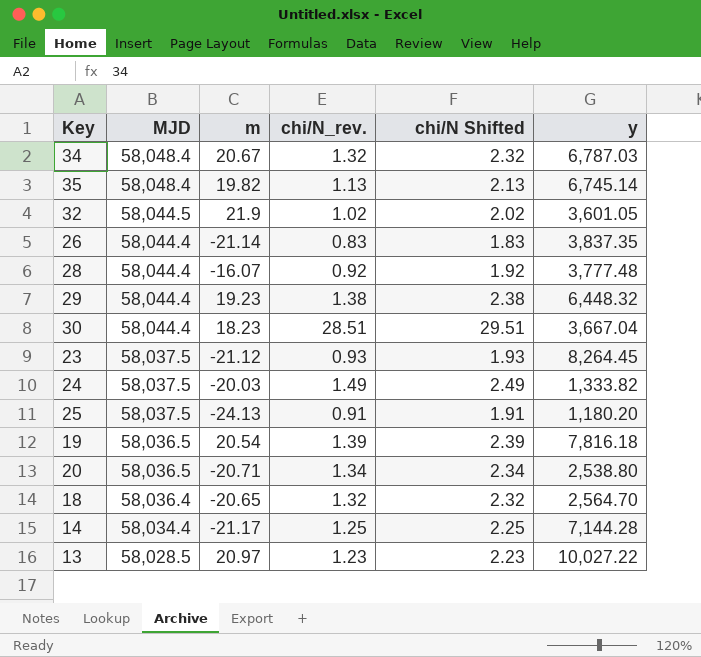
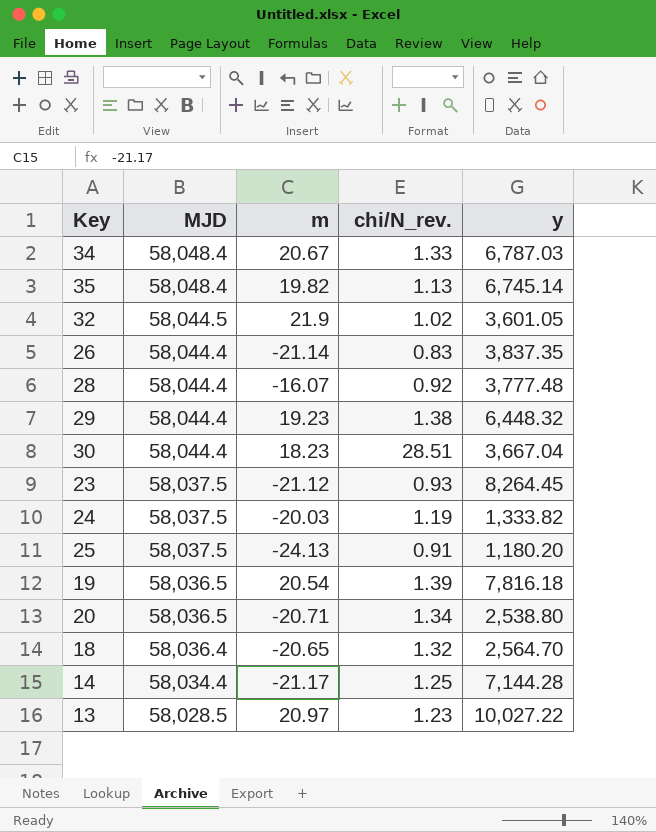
column chi/N Shifted | formula: [chi/N_rev.] + 1 -> none
34 | chi/N_rev.: 1.32 -> 1.33
24 | chi/N_rev.: 1.49 -> 1.19

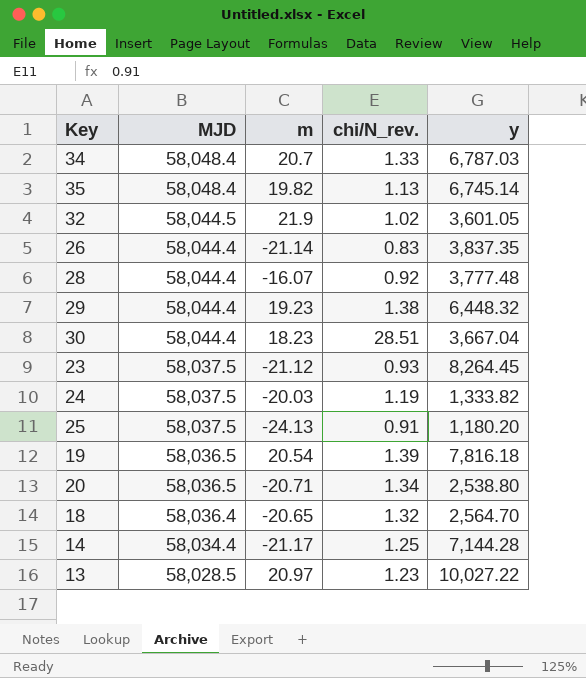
34 | m: 20.67 -> 20.7

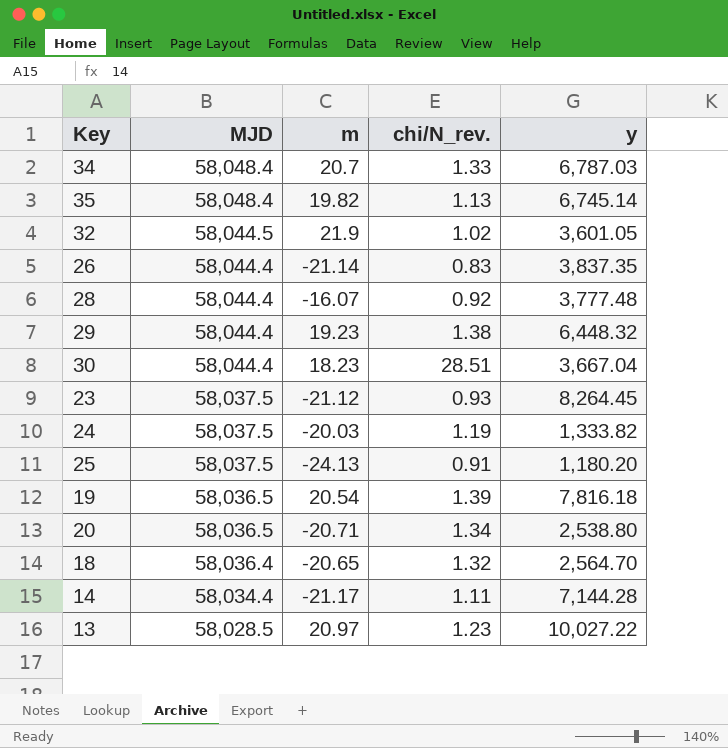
14 | chi/N_rev.: 1.25 -> 1.11

